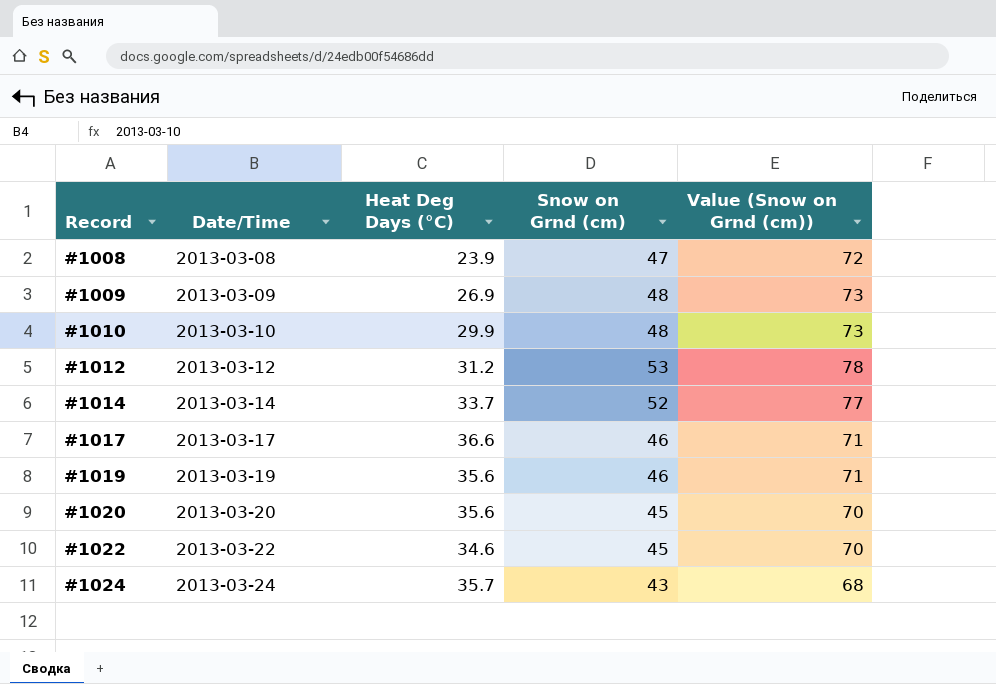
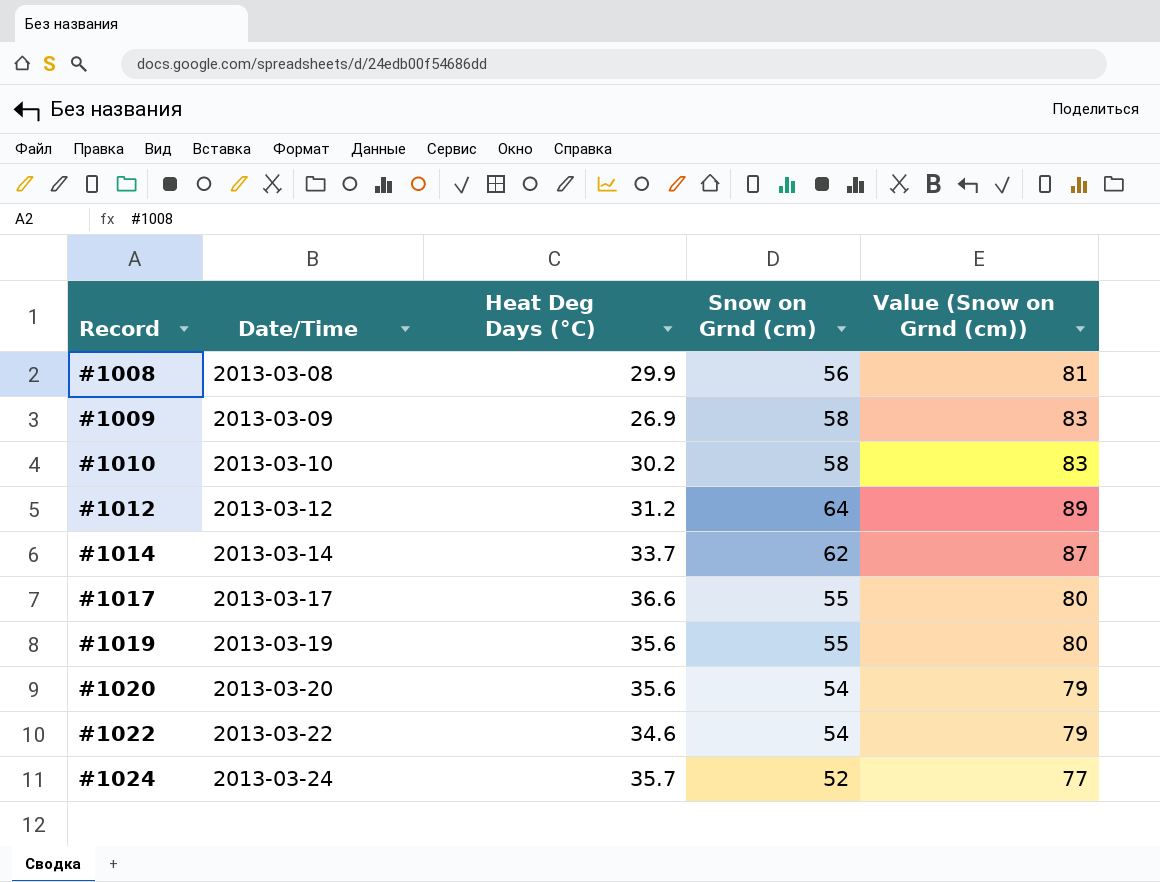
#1008 | Heat Deg Days (°C): 23.9 -> 29.9
#1008 | Snow on Grnd (cm): 47 -> 56
#1008 | Value (Snow on Grnd (cm)): 72 -> 81
#1009 | Snow on Grnd (cm): 48 -> 58
#1009 | Value (Snow on Grnd (cm)): 73 -> 83
#1010 | Heat Deg Days (°C): 29.9 -> 30.2
#1010 | Snow on Grnd (cm): 48 -> 58
#1010 | Value (Snow on Grnd (cm)): 73 -> 83
#1012 | Snow on Grnd (cm): 53 -> 64
#1012 | Value (Snow on Grnd (cm)): 78 -> 89
#1014 | Snow on Grnd (cm): 52 -> 62
#1014 | Value (Snow on Grnd (cm)): 77 -> 87
#1017 | Snow on Grnd (cm): 46 -> 55
#1017 | Value (Snow on Grnd (cm)): 71 -> 80
#1019 | Snow on Grnd (cm): 46 -> 55
#1019 | Value (Snow on Grnd (cm)): 71 -> 80
#1020 | Snow on Grnd (cm): 45 -> 54
#1020 | Value (Snow on Grnd (cm)): 70 -> 79
#1022 | Snow on Grnd (cm): 45 -> 54
#1022 | Value (Snow on Grnd (cm)): 70 -> 79
#1024 | Snow on Grnd (cm): 43 -> 52
#1024 | Value (Snow on Grnd (cm)): 68 -> 77

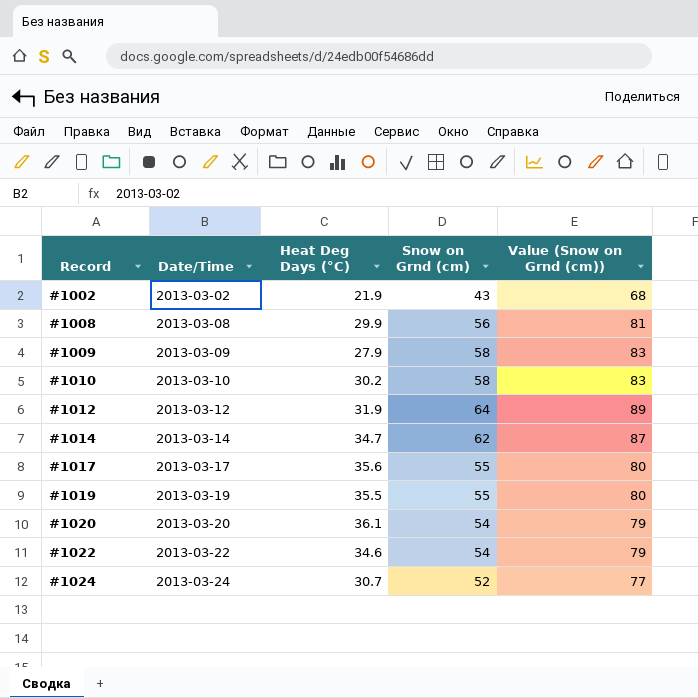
row #1002: none -> 2013-03-02 | 21.9 | 43 | 68
#1009 | Heat Deg Days (°C): 26.9 -> 27.9
#1012 | Heat Deg Days (°C): 31.2 -> 31.9
#1014 | Heat Deg Days (°C): 33.7 -> 34.7
#1017 | Heat Deg Days (°C): 36.6 -> 35.6
#1019 | Heat Deg Days (°C): 35.6 -> 35.5
#1020 | Heat Deg Days (°C): 35.6 -> 36.1
#1024 | Heat Deg Days (°C): 35.7 -> 30.7

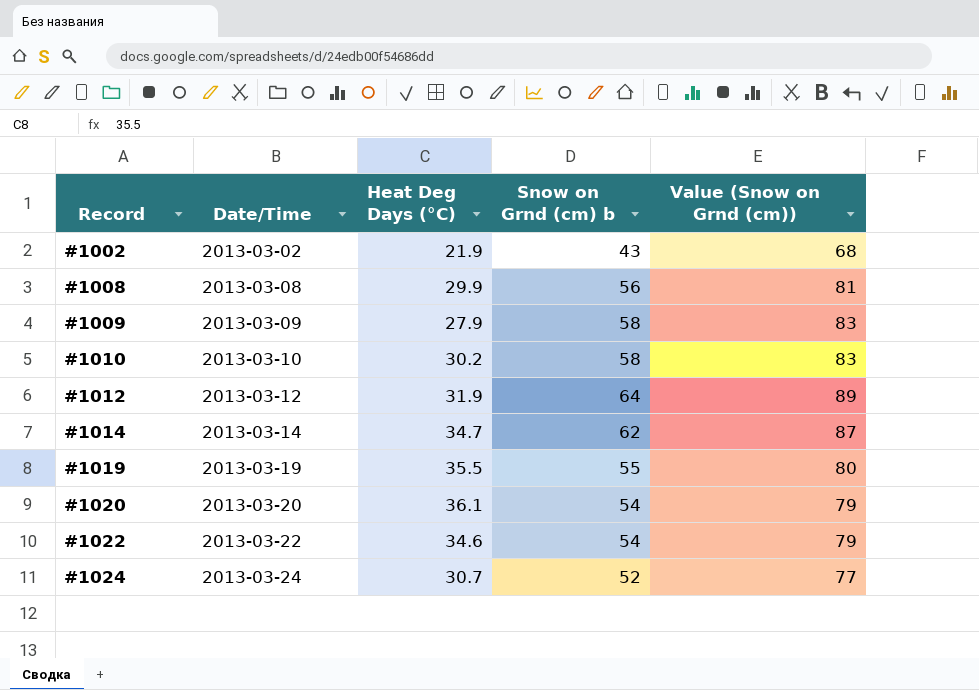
column name: Snow on Grnd (cm) -> Snow on Grnd (cm) b
row #1017: 2013-03-17 | 35.6 | 55 | 80 -> none

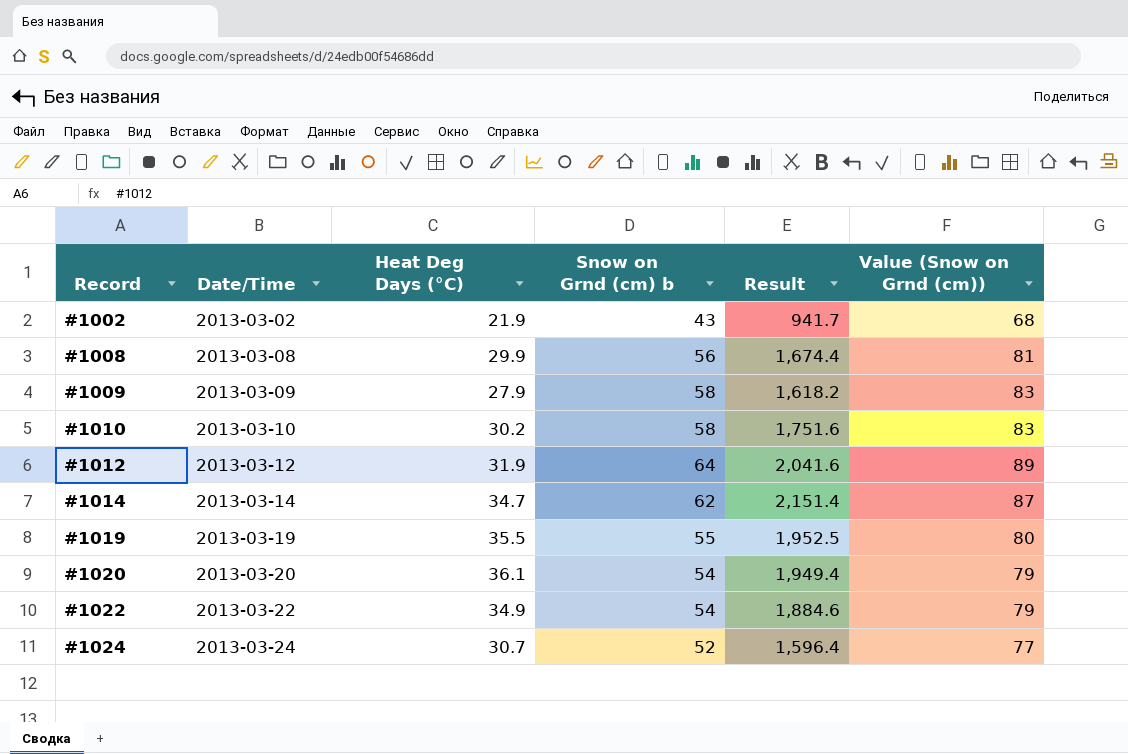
column Result | formula: none -> [Heat Deg Days (°C)] * [Snow on Grnd (cm) b]
#1022 | Heat Deg Days (°C): 34.6 -> 34.9

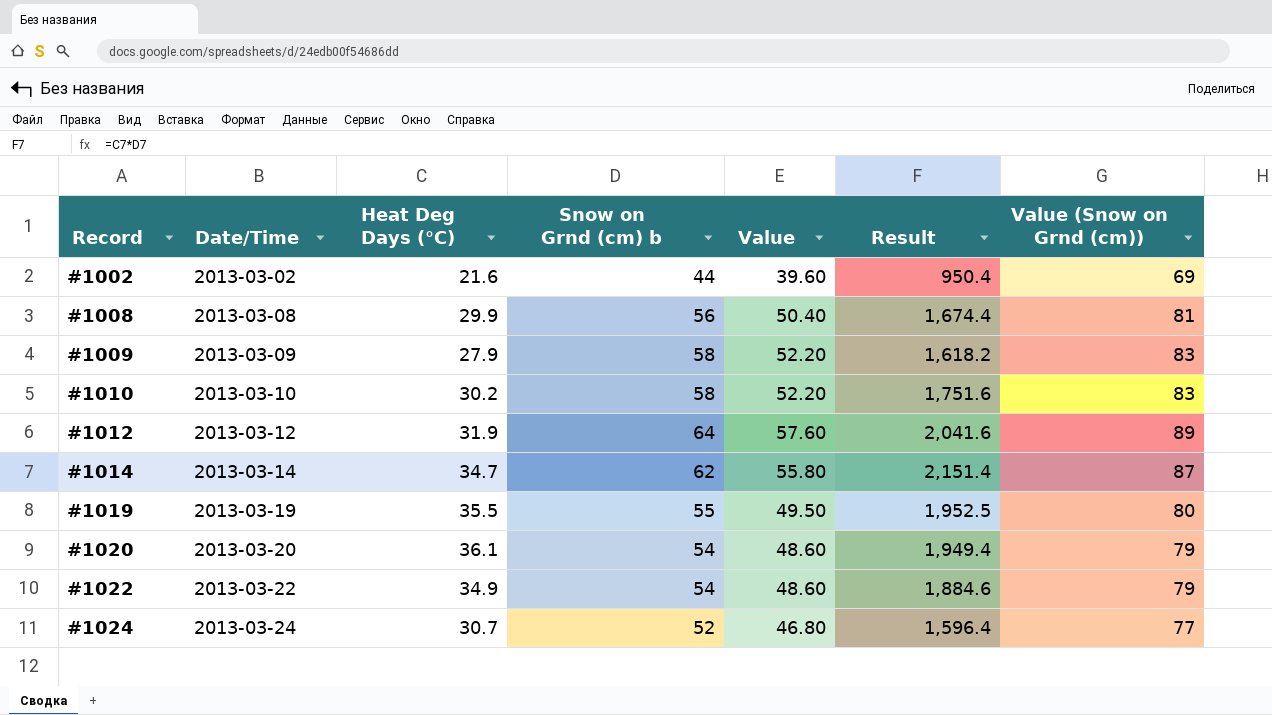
column Value | formula: none -> [Snow on Grnd (cm) b] * 0.9
#1002 | Heat Deg Days (°C): 21.9 -> 21.6
#1002 | Snow on Grnd (cm) b: 43 -> 44
#1002 | Result: 941.7 -> 950.4
#1002 | Value (Snow on Grnd (cm)): 68 -> 69

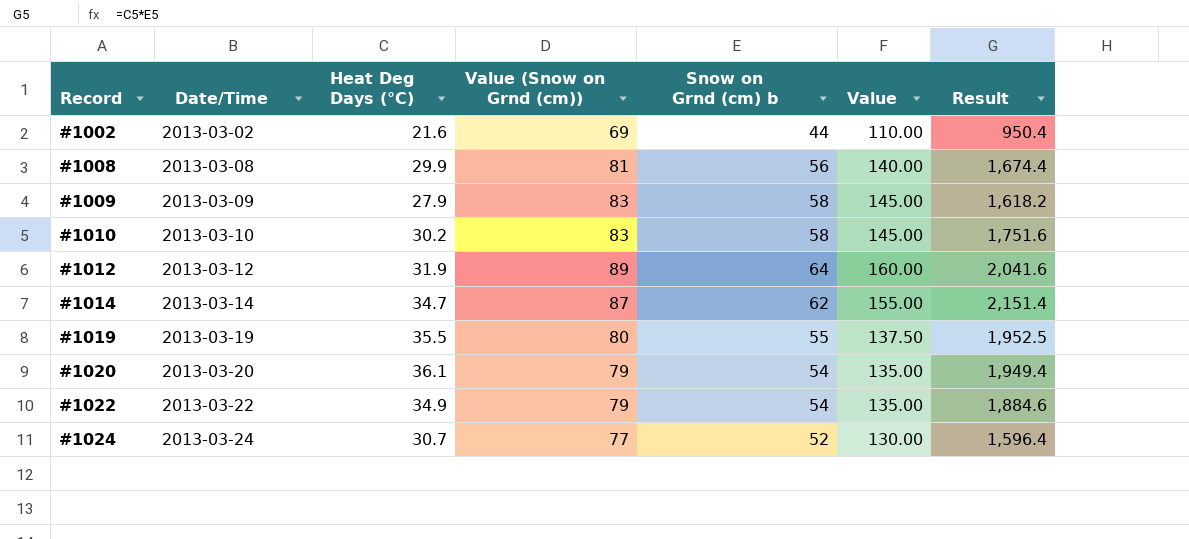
column Value (Snow on Grnd (cm)) | position: 7 -> 4
column Value | formula: [Snow on Grnd (cm) b] * 0.9 -> [Snow on Grnd (cm) b] * 2.5

